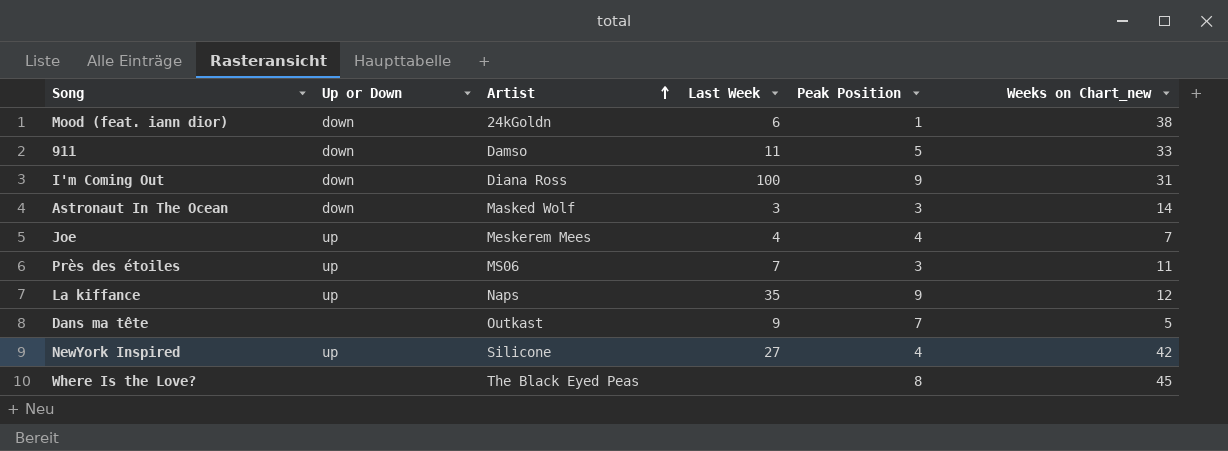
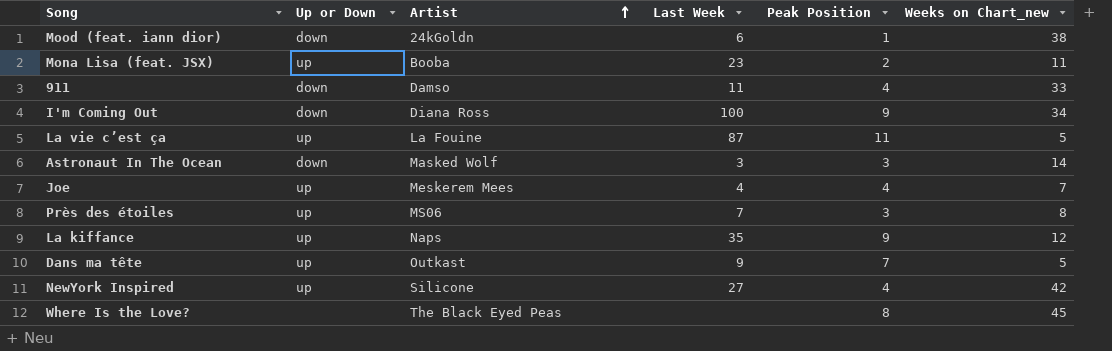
row Mona Lisa (feat. JSX): none -> up | Booba | 23 | 2 | 11
911 | Peak Position: 5 -> 4
I'm Coming Out | Weeks on Chart_new: 31 -> 34
row La vie c’est ça: none -> up | La Fouine | 87 | 11 | 5
Près des étoiles | Weeks on Chart_new: 11 -> 8
Dans ma tête | Up or Down: none -> up

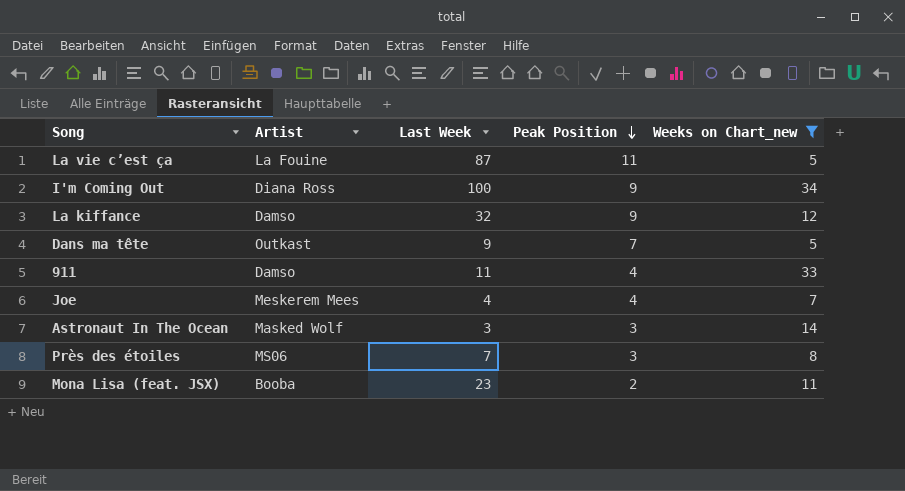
filter: none -> Weeks on Chart_new <= 34
row order: Artist ascending -> Peak Position descending
column Up or Down | position: 2 -> none
La kiffance | Artist: Naps -> Damso
La kiffance | Last Week: 35 -> 32

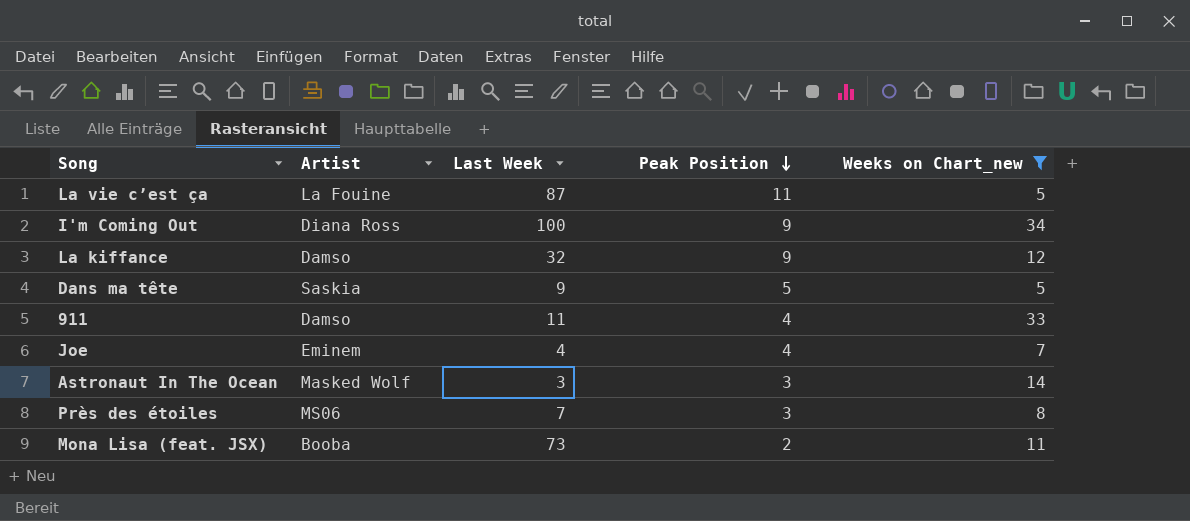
Dans ma tête | Artist: Outkast -> Saskia
Dans ma tête | Peak Position: 7 -> 5
Joe | Artist: Meskerem Mees -> Eminem
Mona Lisa (feat. JSX) | Last Week: 23 -> 73

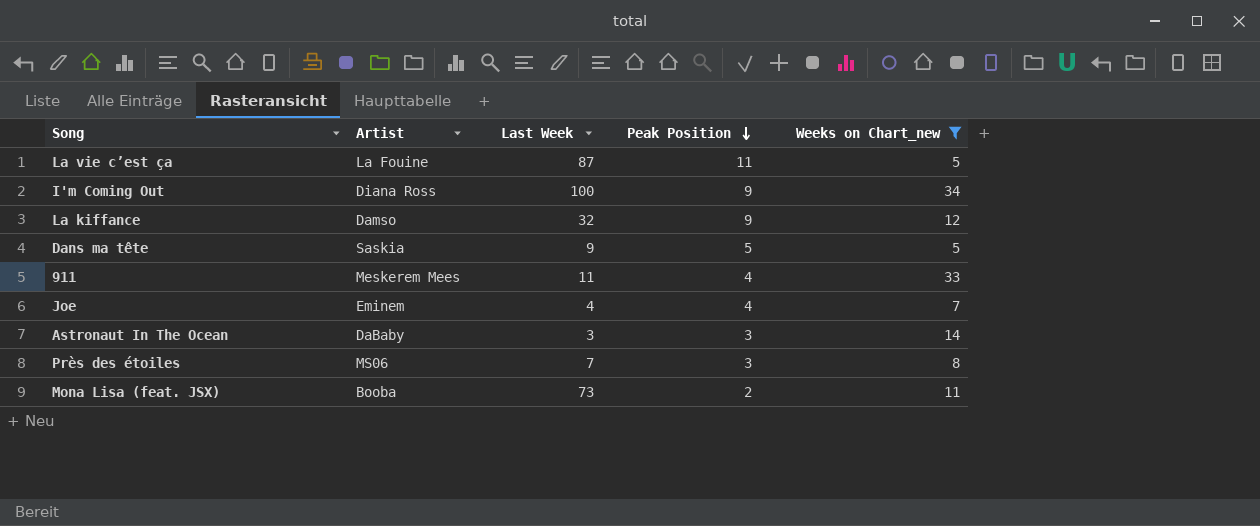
911 | Artist: Damso -> Meskerem Mees
Astronaut In The Ocean | Artist: Masked Wolf -> DaBaby

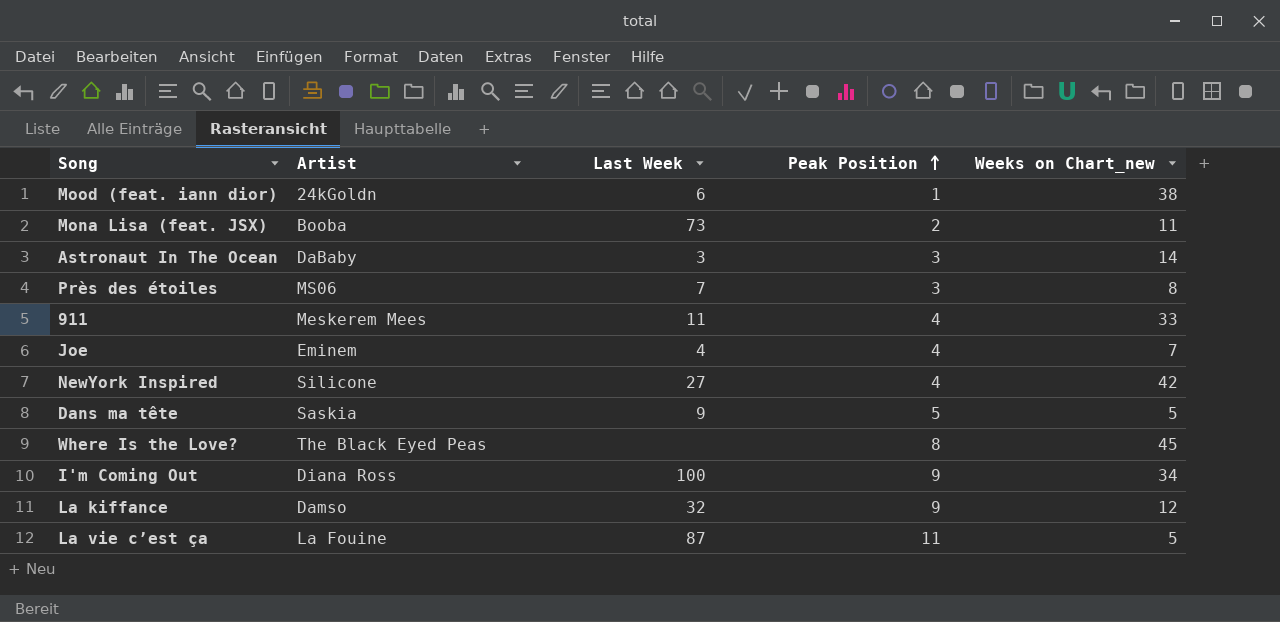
filter: Weeks on Chart_new <= 34 -> none
row order: Peak Position descending -> Peak Position ascending

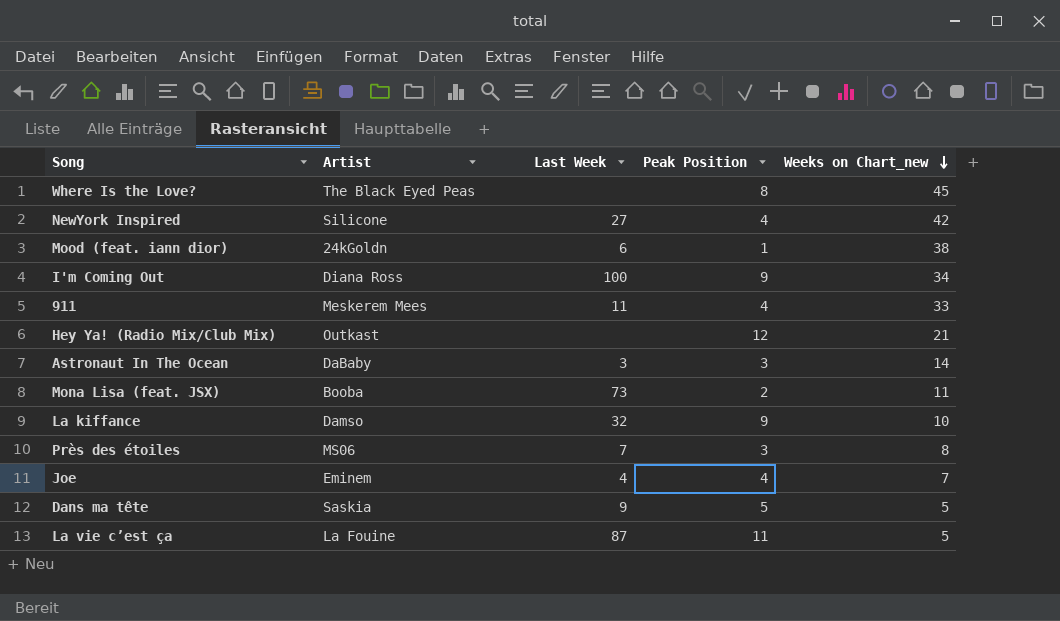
row order: Peak Position ascending -> Weeks on Chart_new descending
row Hey Ya! (Radio Mix/Club Mix): none -> Outkast | none | 12 | 21
La kiffance | Weeks on Chart_new: 12 -> 10

